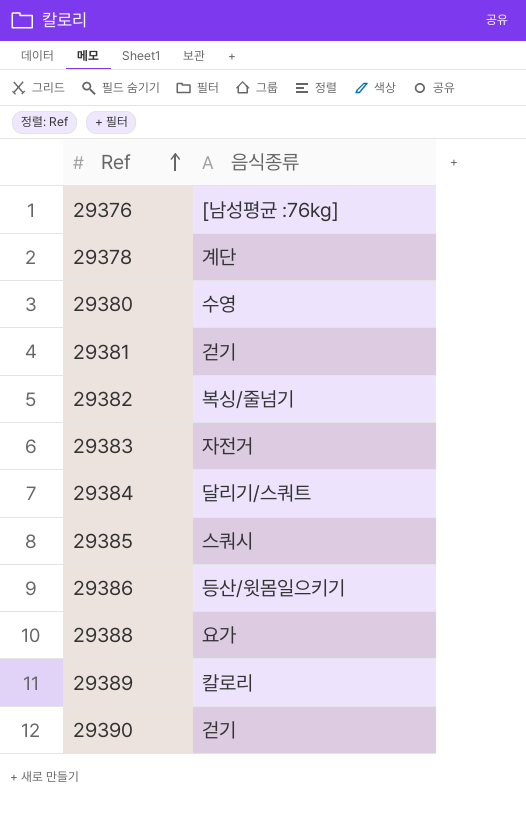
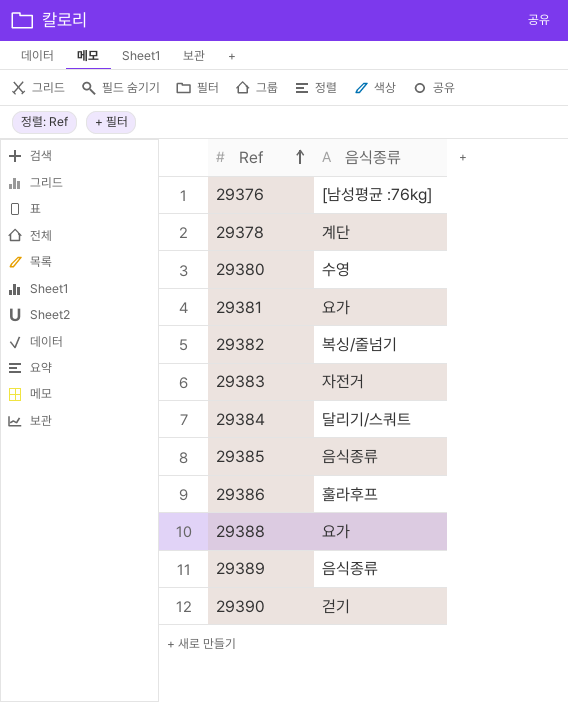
29381 | 음식종류: 걷기 -> 요가
29385 | 음식종류: 스쿼시 -> 음식종류
29386 | 음식종류: 등산/윗몸일으키기 -> 훌라후프
29389 | 음식종류: 칼로리 -> 음식종류

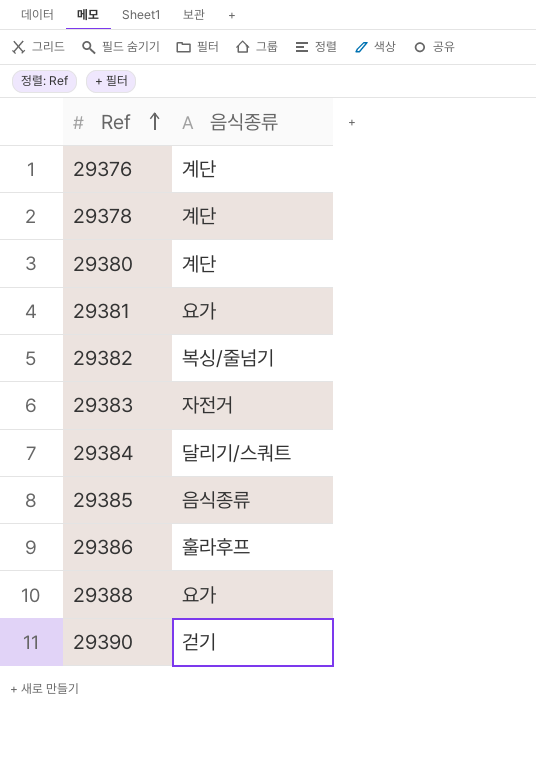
row 29389: 음식종류 -> none
29376 | 음식종류: [남성평균 :76kg] -> 계단
29380 | 음식종류: 수영 -> 계단

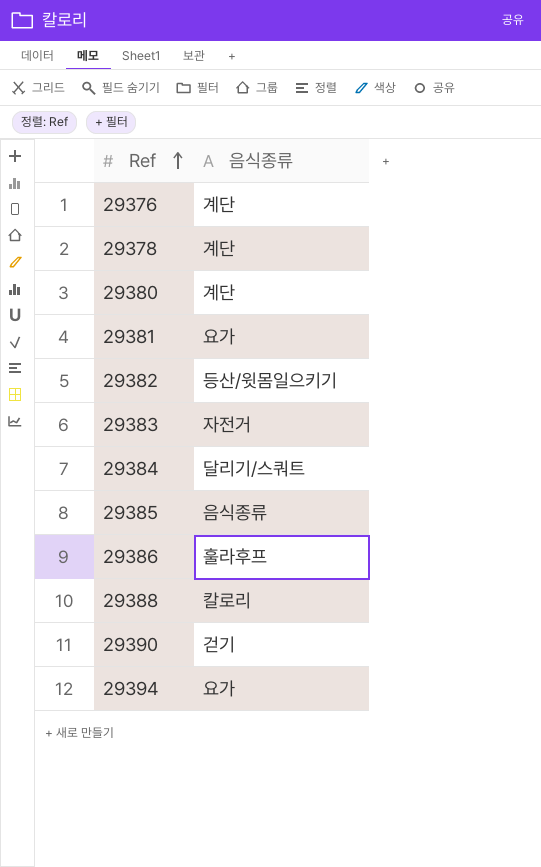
29382 | 음식종류: 복싱/줄넘기 -> 등산/윗몸일으키기
29388 | 음식종류: 요가 -> 칼로리
row 29394: none -> 요가

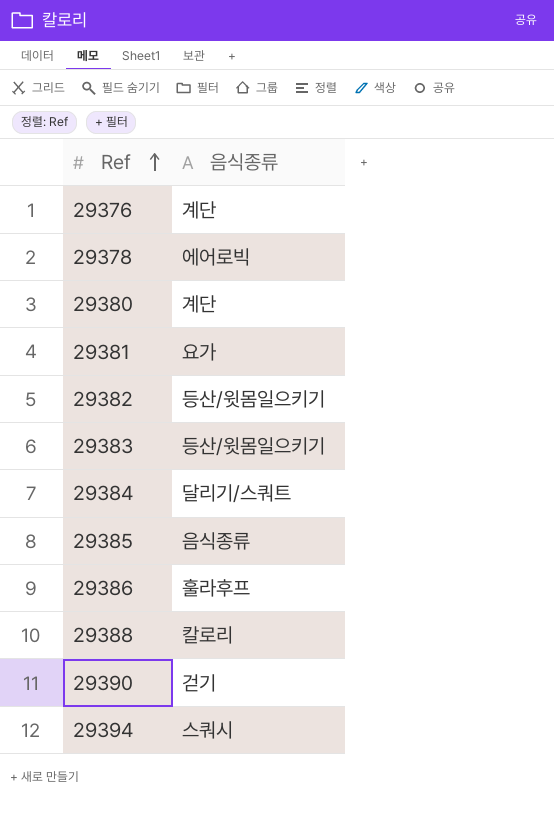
29378 | 음식종류: 계단 -> 에어로빅
29383 | 음식종류: 자전거 -> 등산/윗몸일으키기
29394 | 음식종류: 요가 -> 스쿼시

